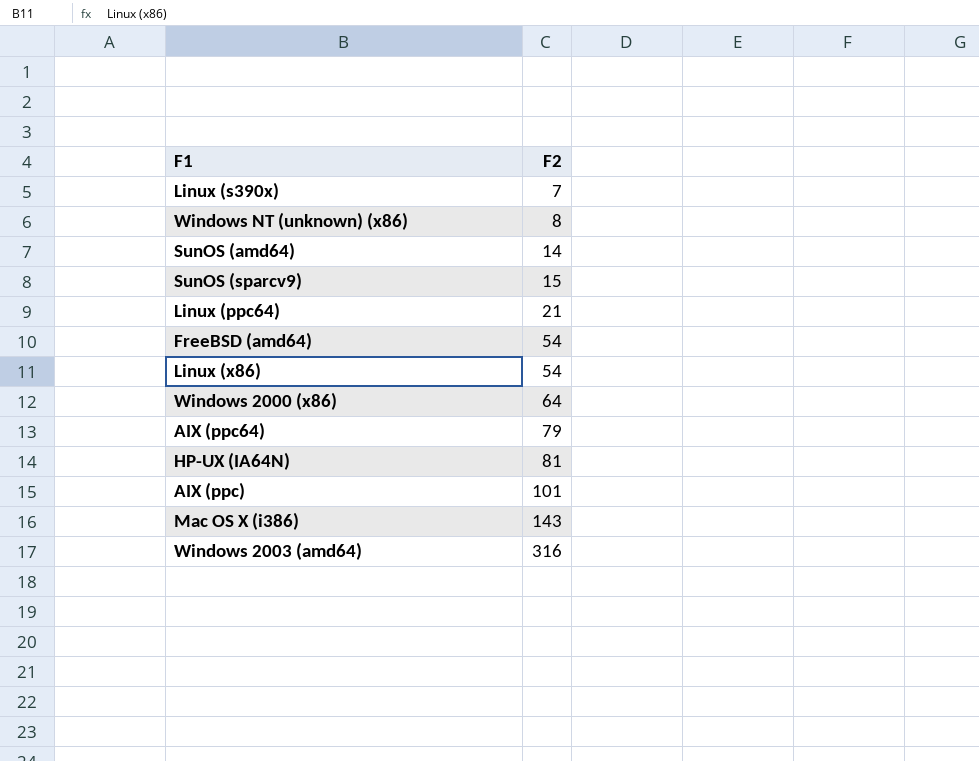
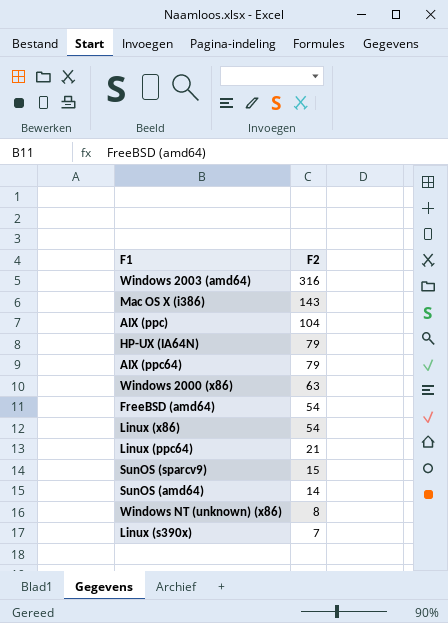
row order: F2 ascending -> F2 descending
AIX (ppc) | F2: 101 -> 104
HP-UX (IA64N) | F2: 81 -> 79
Windows 2000 (x86) | F2: 64 -> 63

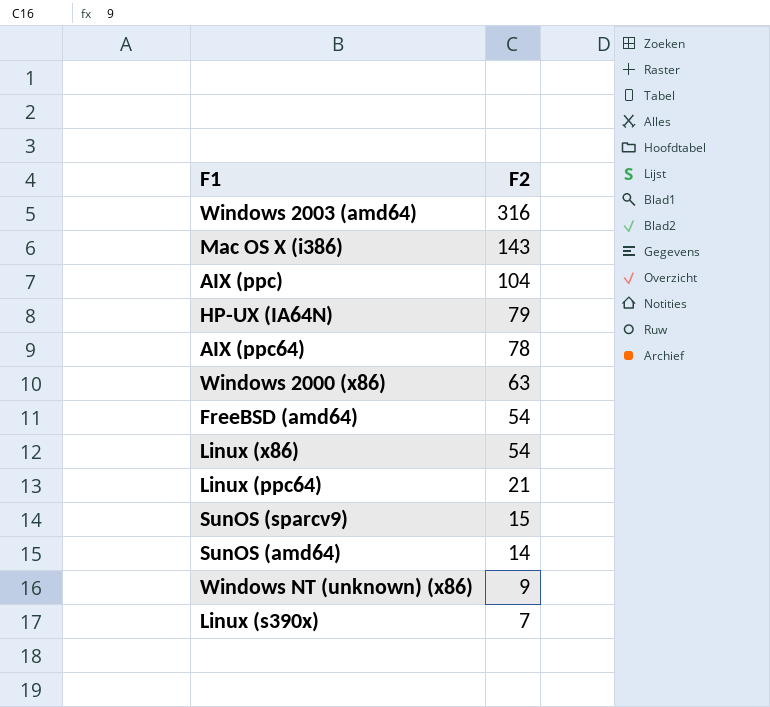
AIX (ppc64) | F2: 79 -> 78
Windows NT (unknown) (x86) | F2: 8 -> 9

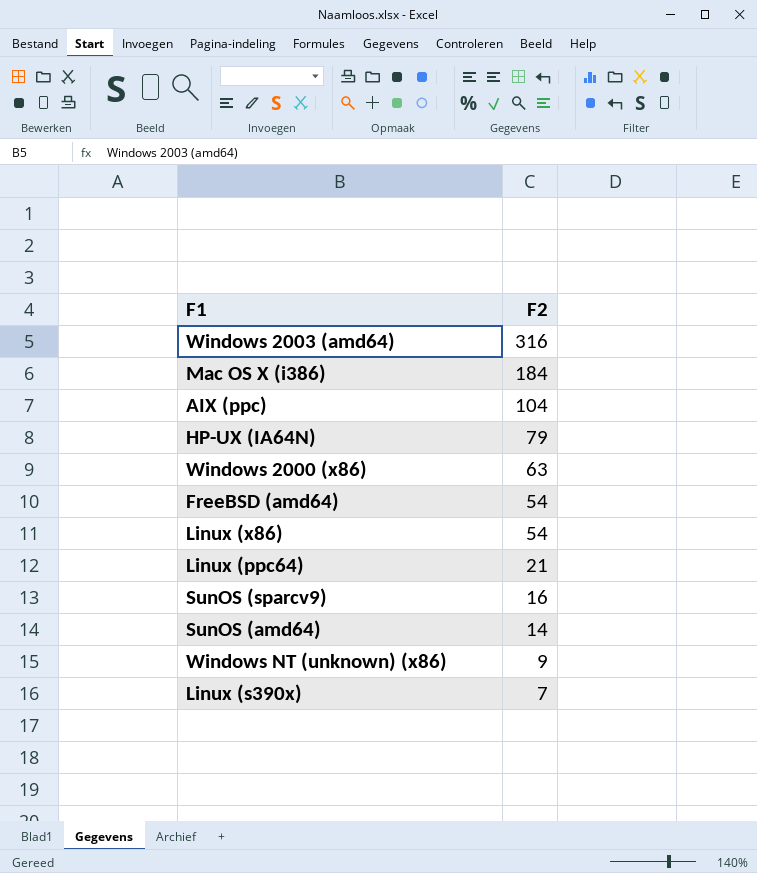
row AIX (ppc64): 78 -> none
Mac OS X (i386) | F2: 143 -> 184
SunOS (sparcv9) | F2: 15 -> 16

